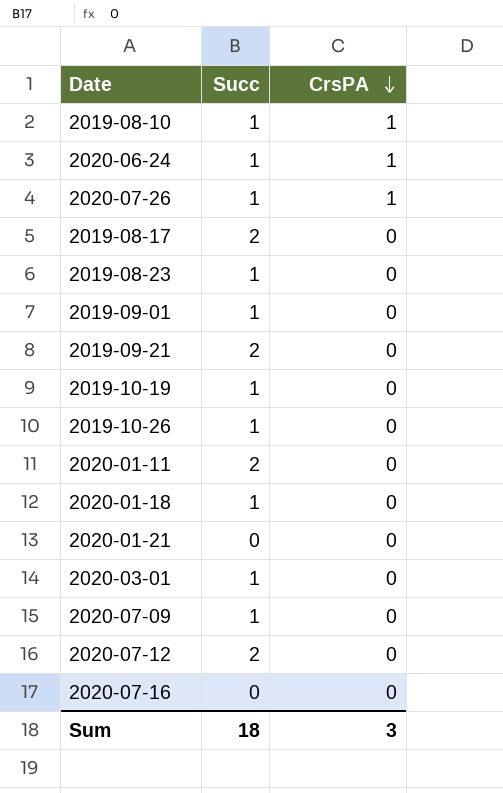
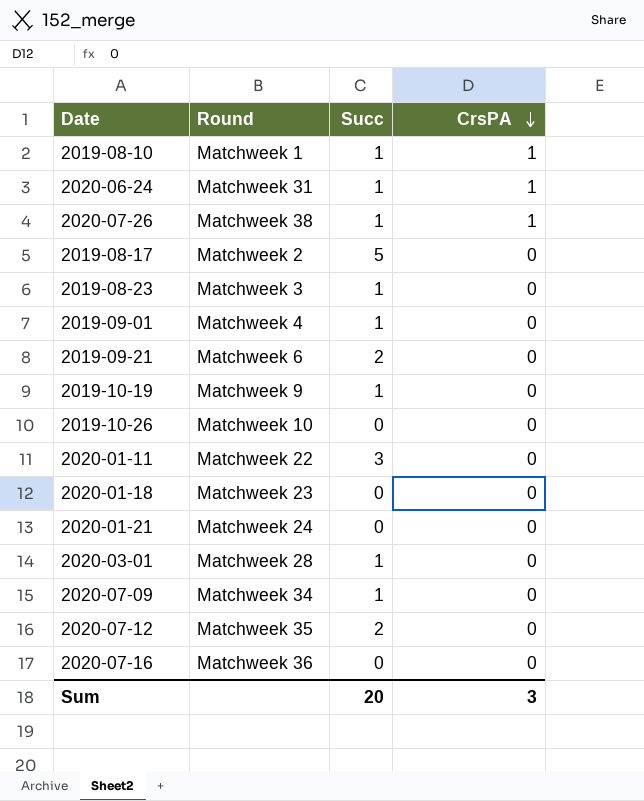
column Round | position: none -> 2
2019-08-17 | Succ: 2 -> 5
2019-10-26 | Succ: 1 -> 0
2020-01-11 | Succ: 2 -> 3
2020-01-18 | Succ: 1 -> 0
Sum | Succ: 18 -> 20

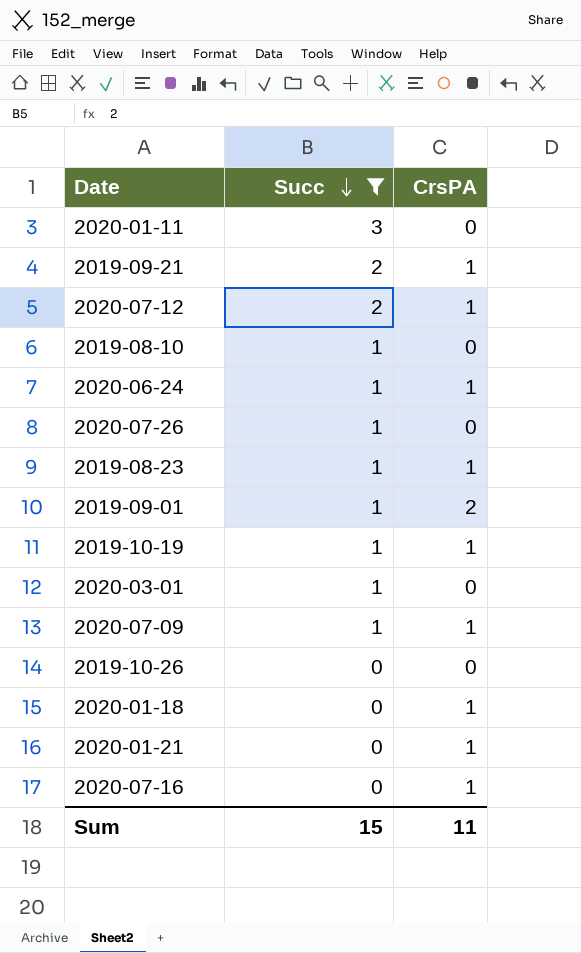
filter: none -> Succ != 5
row order: CrsPA descending -> Succ descending
column Round | position: 2 -> none
2019-09-21 | CrsPA: 0 -> 1
2020-07-12 | CrsPA: 0 -> 1
2019-08-10 | CrsPA: 1 -> 0
2020-07-26 | CrsPA: 1 -> 0
2019-08-23 | CrsPA: 0 -> 1
2019-09-01 | CrsPA: 0 -> 2
2019-10-19 | CrsPA: 0 -> 1
2020-07-09 | CrsPA: 0 -> 1
2020-01-18 | CrsPA: 0 -> 1
2020-01-21 | CrsPA: 0 -> 1
2020-07-16 | CrsPA: 0 -> 1
Sum | Succ: 20 -> 15
Sum | CrsPA: 3 -> 11

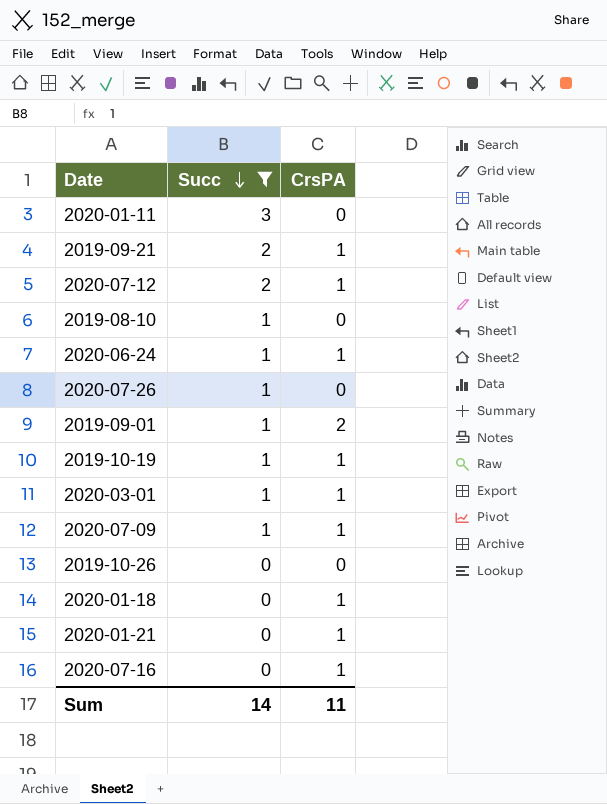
row 2019-08-23: 1 | 1 -> none
2020-03-01 | CrsPA: 0 -> 1
Sum | Succ: 15 -> 14

